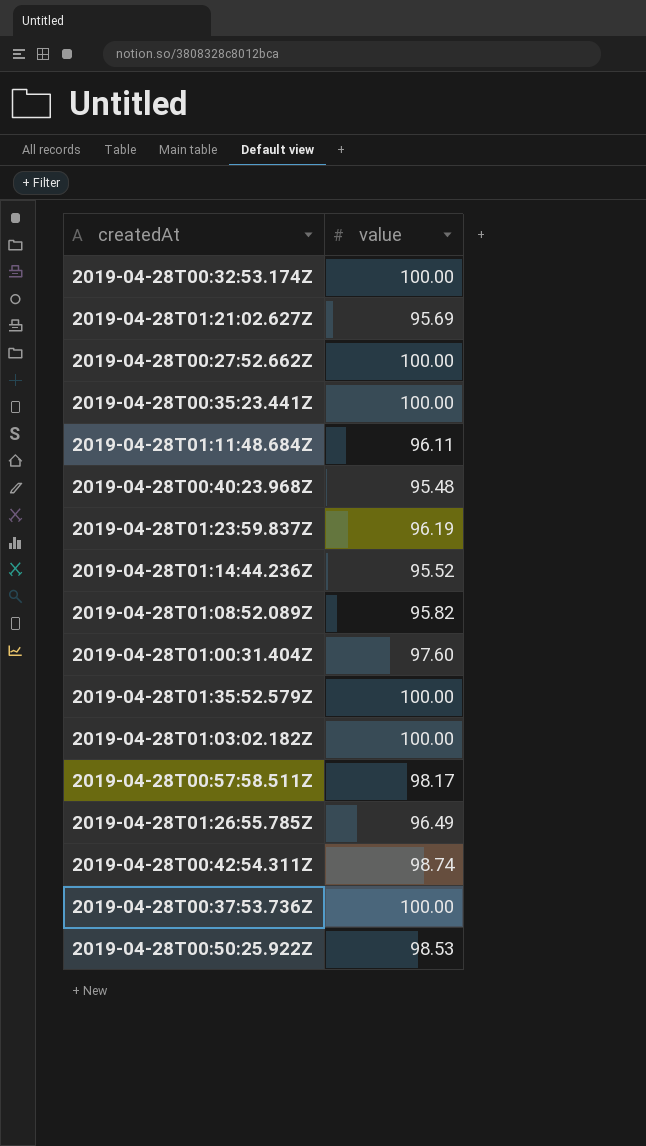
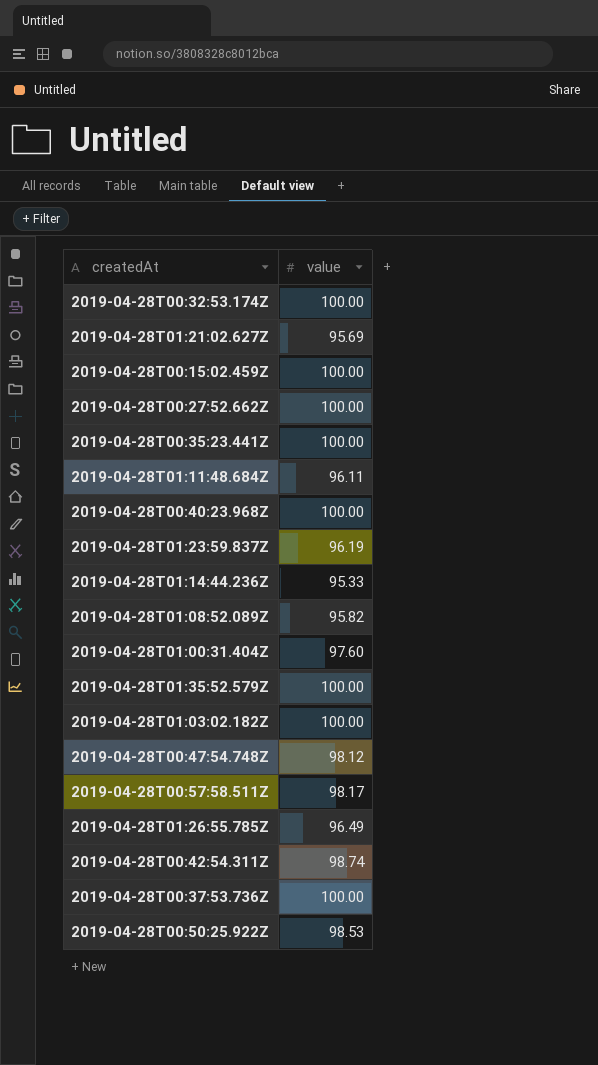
row 2019-04-28T00:15:02.459Z: none -> 100.00
2019-04-28T00:40:23.968Z | value: 95.48 -> 100.00
2019-04-28T01:14:44.236Z | value: 95.52 -> 95.33
row 2019-04-28T00:47:54.748Z: none -> 98.12

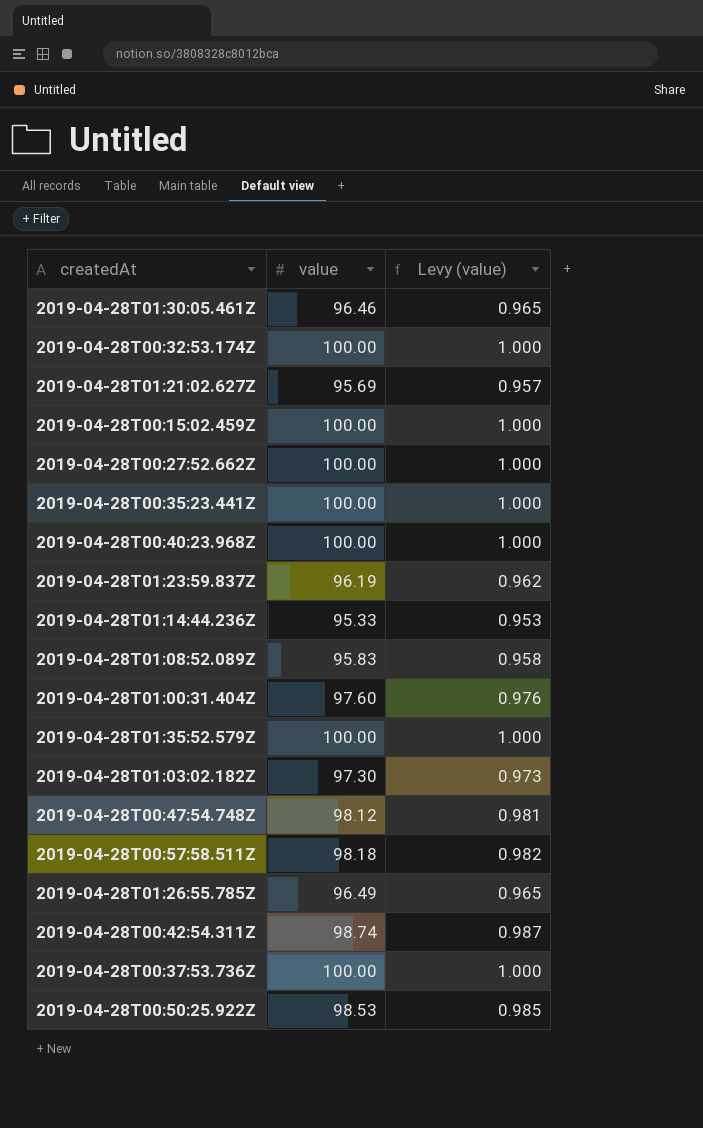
column Levy (value) | formula: none -> [value] * 0.01
row 2019-04-28T01:11:48.684Z: 96.11 -> none
row 2019-04-28T01:30:05.461Z: none -> 96.46 | 0.965
2019-04-28T01:08:52.089Z | value: 95.82 -> 95.83
2019-04-28T01:03:02.182Z | value: 100.00 -> 97.30
2019-04-28T00:57:58.511Z | value: 98.17 -> 98.18

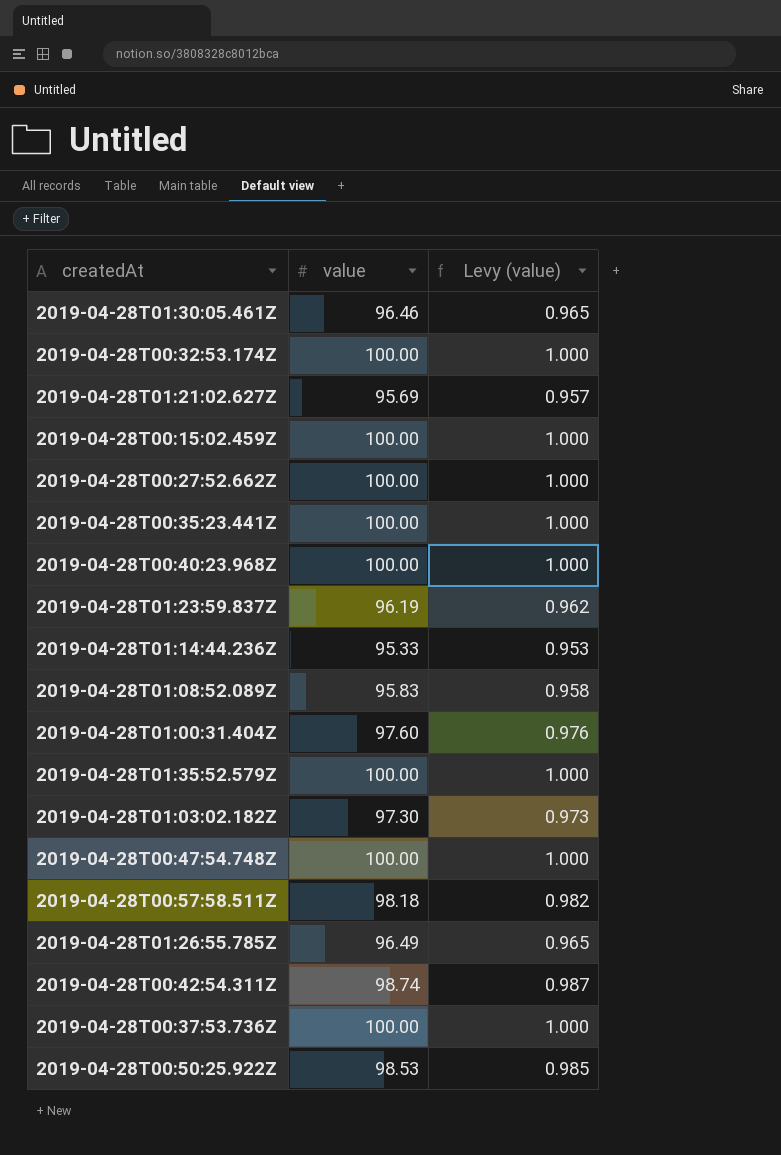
2019-04-28T00:47:54.748Z | value: 98.12 -> 100.00
2019-04-28T00:47:54.748Z | Levy (value): 0.981 -> 1.000

